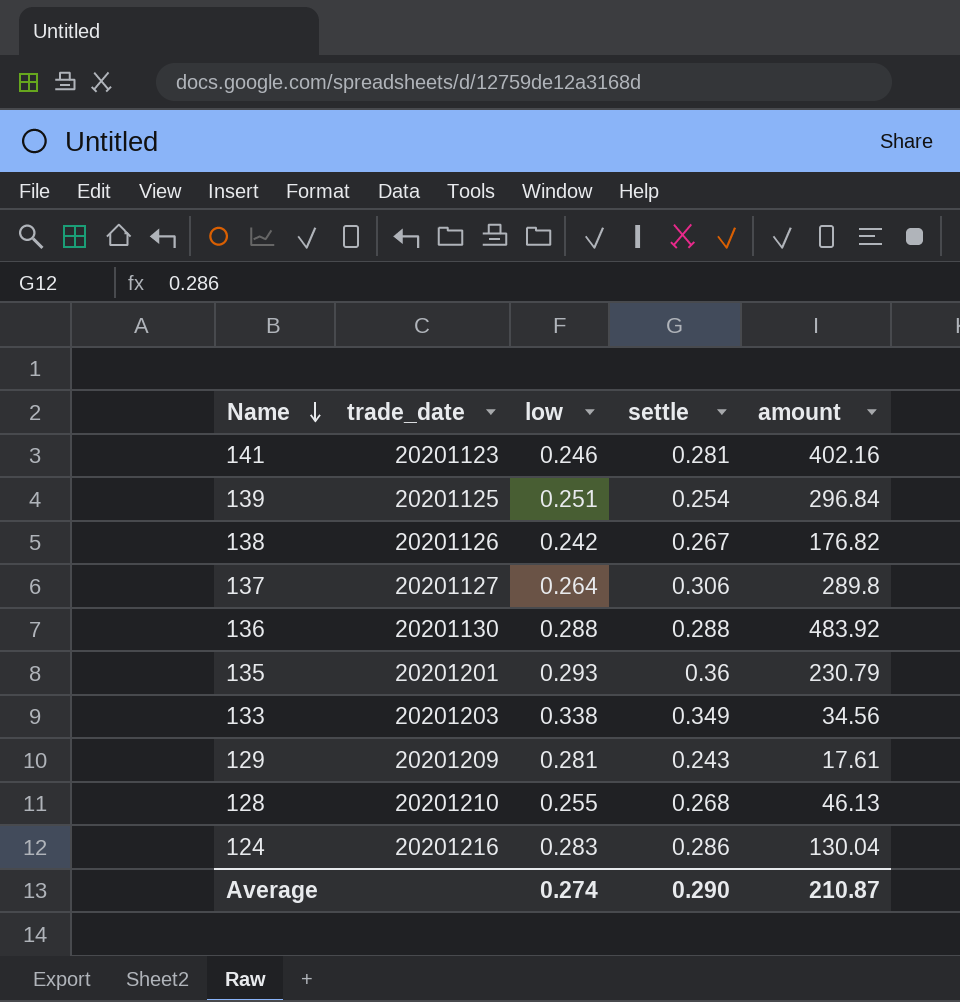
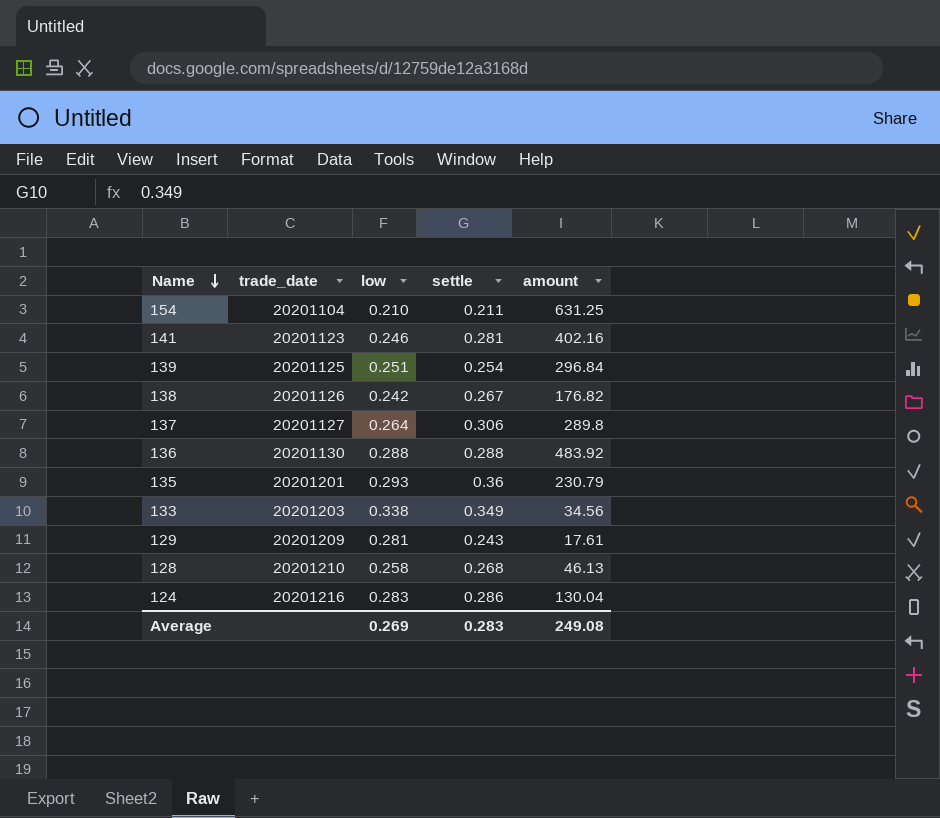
row 154: none -> 20201104 | 0.210 | 0.211 | 631.25
128 | low: 0.255 -> 0.258
Average | low: 0.274 -> 0.269
Average | settle: 0.290 -> 0.283
Average | amount: 210.87 -> 249.08

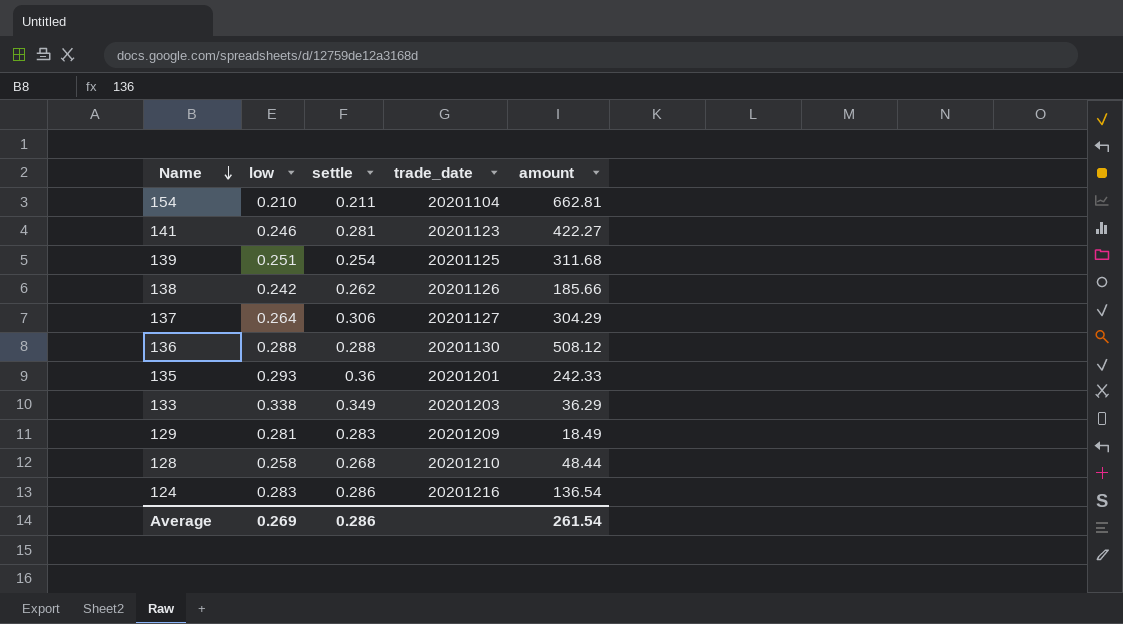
column trade_date | position: 2 -> 4
154 | amount: 631.25 -> 662.81
141 | amount: 402.16 -> 422.27
139 | amount: 296.84 -> 311.68
138 | settle: 0.267 -> 0.262
138 | amount: 176.82 -> 185.66
137 | amount: 289.8 -> 304.29
136 | amount: 483.92 -> 508.12
135 | amount: 230.79 -> 242.33
133 | amount: 34.56 -> 36.29
129 | settle: 0.243 -> 0.283
129 | amount: 17.61 -> 18.49
128 | amount: 46.13 -> 48.44
124 | amount: 130.04 -> 136.54
Average | settle: 0.283 -> 0.286
Average | amount: 249.08 -> 261.54

